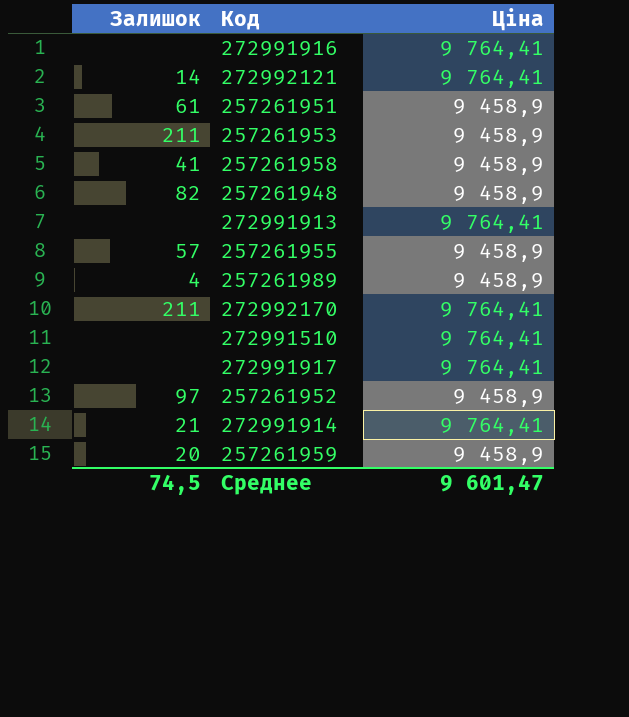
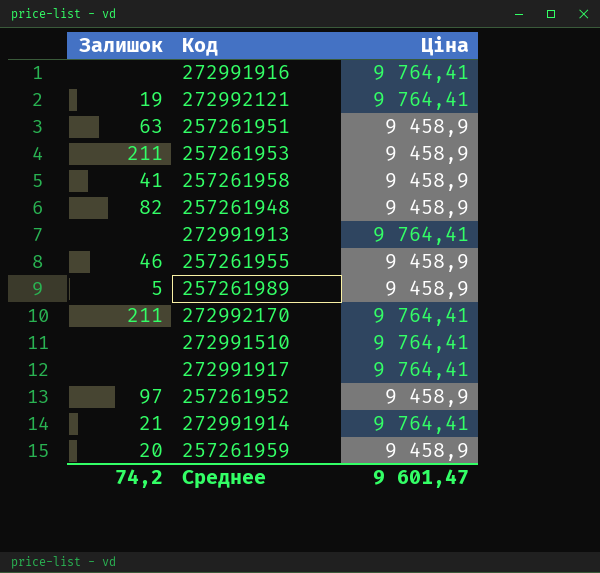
272992121 | Залишок: 14 -> 19
257261951 | Залишок: 61 -> 63
257261955 | Залишок: 57 -> 46
257261989 | Залишок: 4 -> 5
Среднее | Залишок: 74,5 -> 74,2

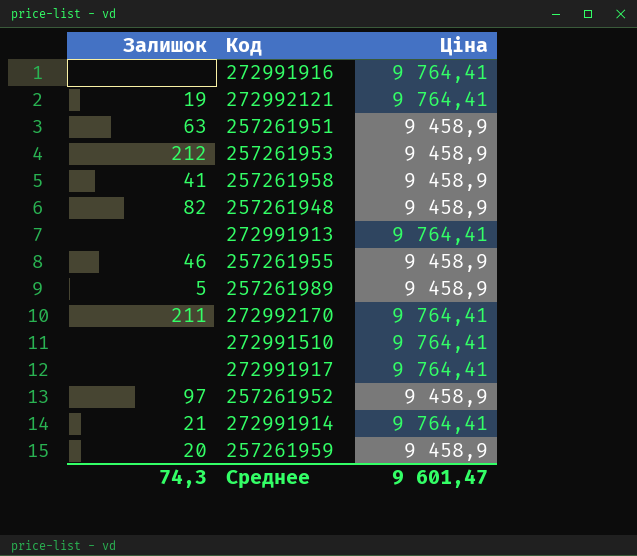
257261953 | Залишок: 211 -> 212
Среднее | Залишок: 74,2 -> 74,3

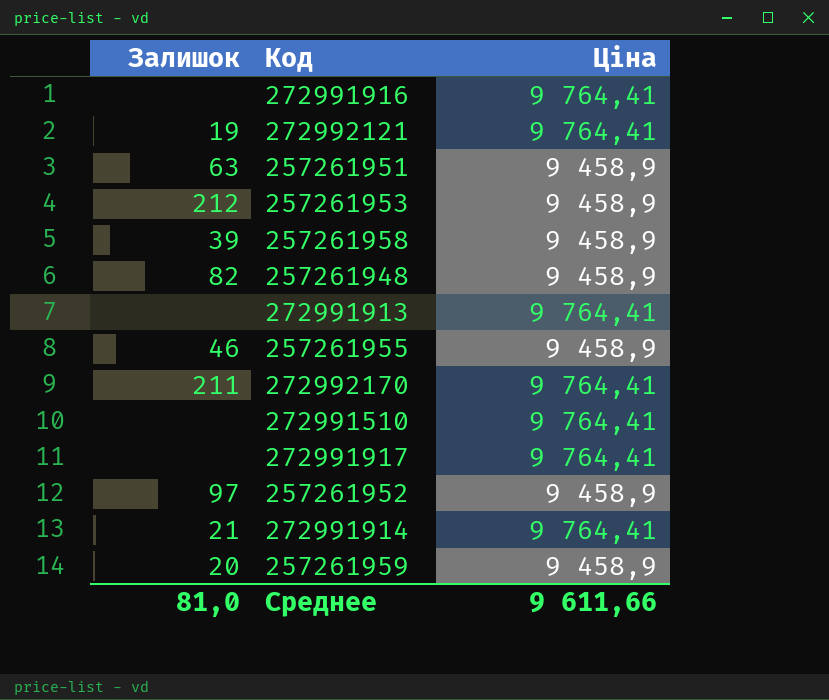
row 257261989: 5 | 9 458,9 -> none
257261958 | Залишок: 41 -> 39
Среднее | Залишок: 74,3 -> 81,0
Среднее | Ціна: 9 601,47 -> 9 611,66

